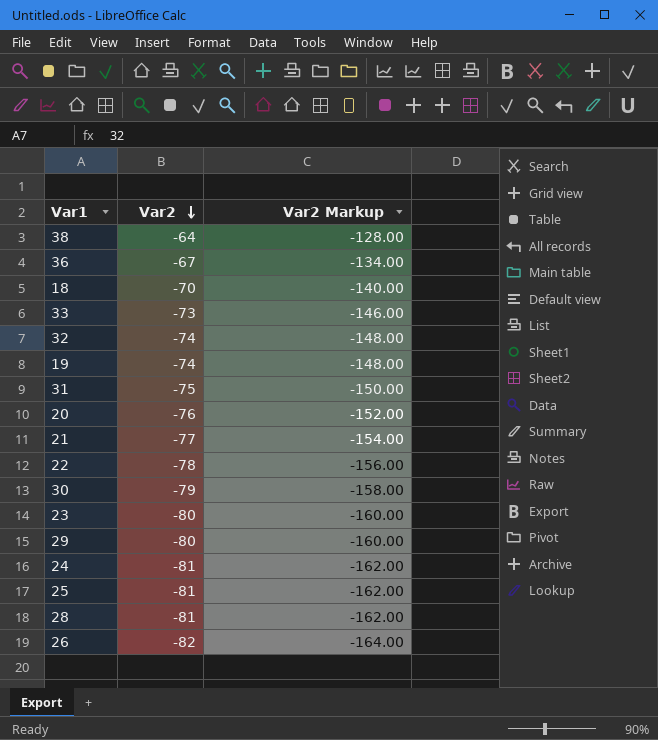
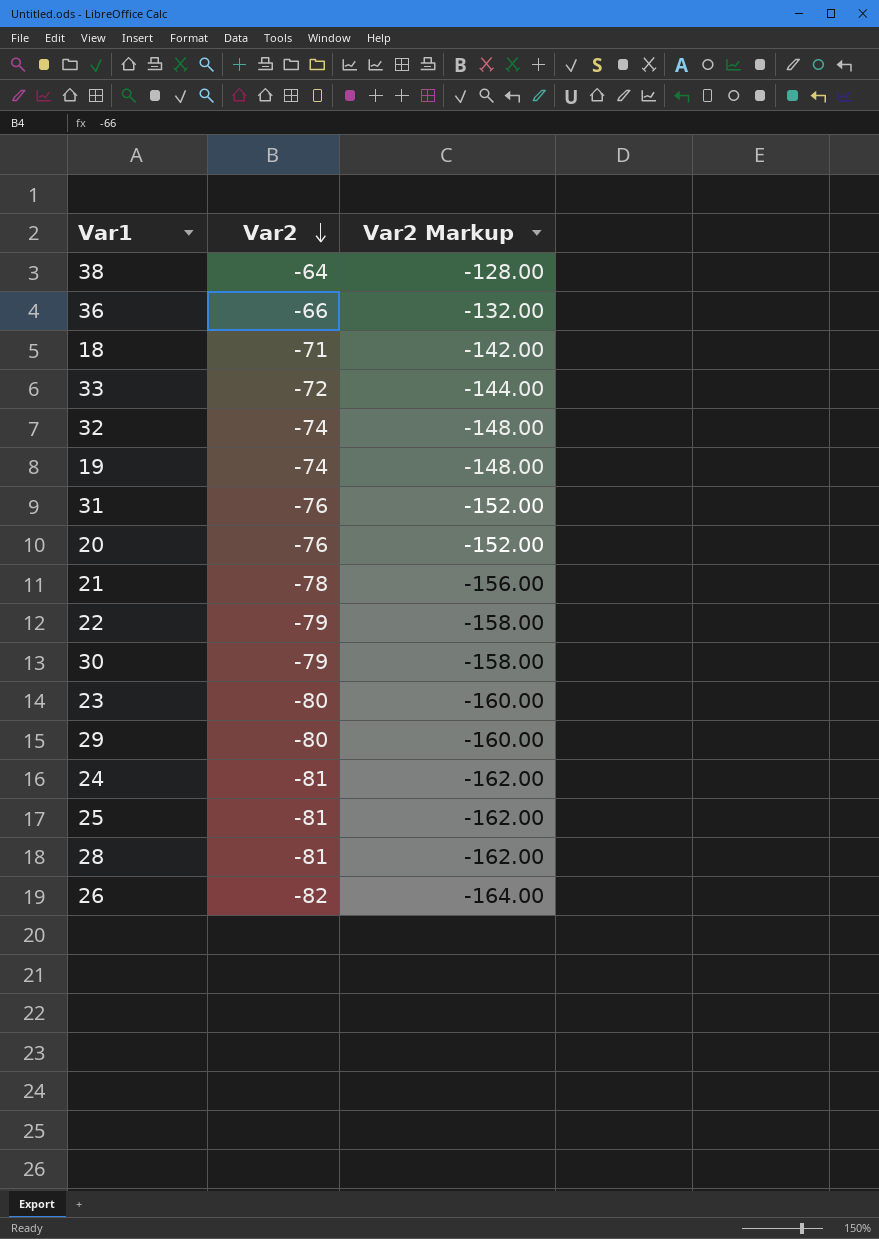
36 | Var2: -67 -> -66
36 | Var2 Markup: -134.00 -> -132.00
18 | Var2: -70 -> -71
18 | Var2 Markup: -140.00 -> -142.00
33 | Var2: -73 -> -72
33 | Var2 Markup: -146.00 -> -144.00
31 | Var2: -75 -> -76
31 | Var2 Markup: -150.00 -> -152.00
21 | Var2: -77 -> -78
21 | Var2 Markup: -154.00 -> -156.00
22 | Var2: -78 -> -79
22 | Var2 Markup: -156.00 -> -158.00

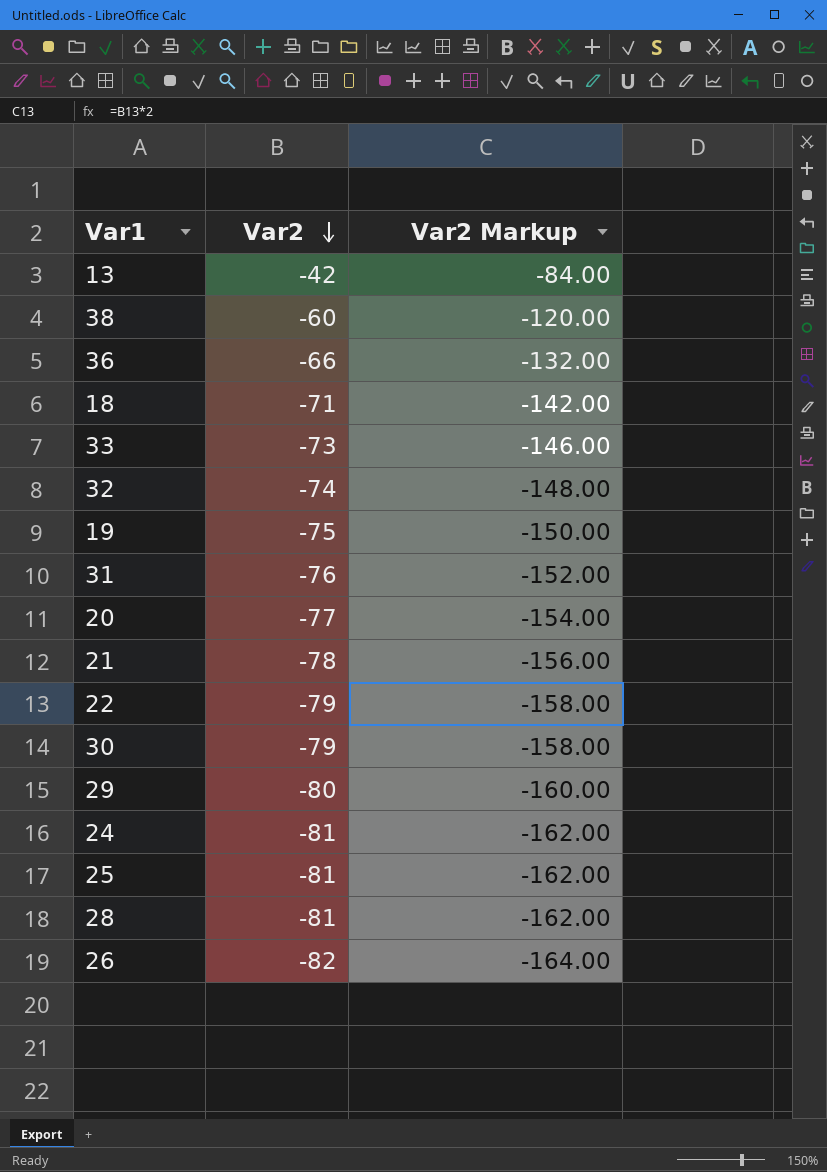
row 23: -80 | -160.00 -> none
row 13: none -> -42 | -84.00
38 | Var2: -64 -> -60
38 | Var2 Markup: -128.00 -> -120.00
33 | Var2: -72 -> -73
33 | Var2 Markup: -144.00 -> -146.00
19 | Var2: -74 -> -75
19 | Var2 Markup: -148.00 -> -150.00
20 | Var2: -76 -> -77
20 | Var2 Markup: -152.00 -> -154.00

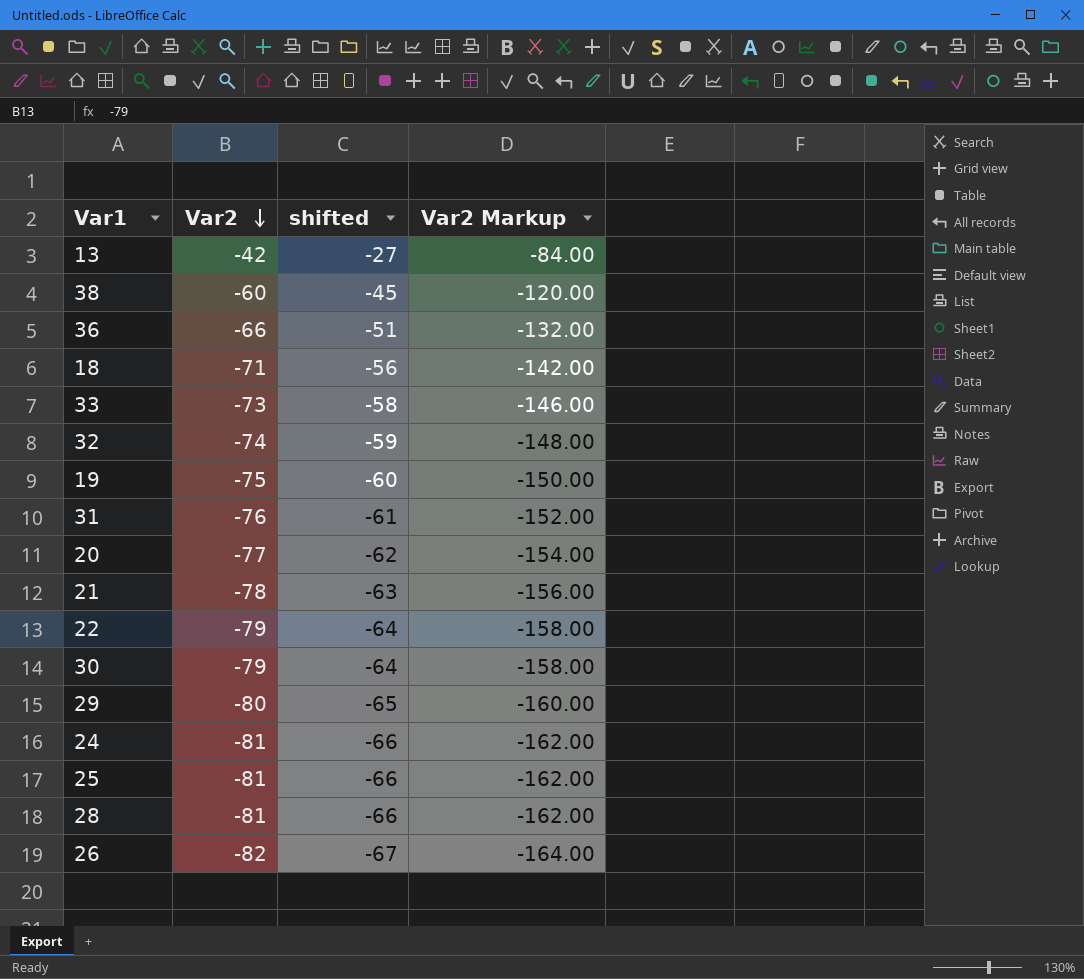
column shifted | formula: none -> [Var2] + 15

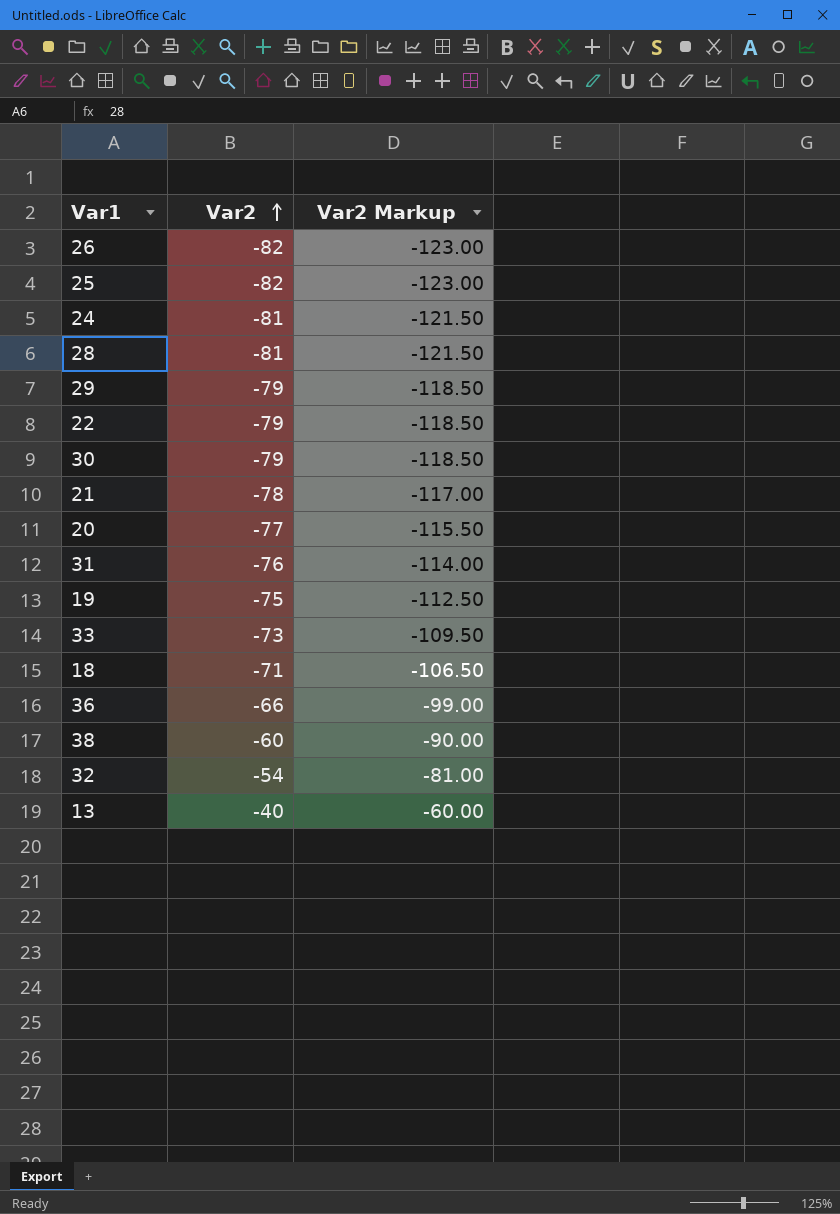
row order: Var2 descending -> Var2 ascending
column shifted | formula: [Var2] + 15 -> none
column Var2 Markup | formula: [Var2] * 2 -> [Var2] * 1.5
25 | Var2: -81 -> -82
29 | Var2: -80 -> -79
32 | Var2: -74 -> -54
13 | Var2: -42 -> -40

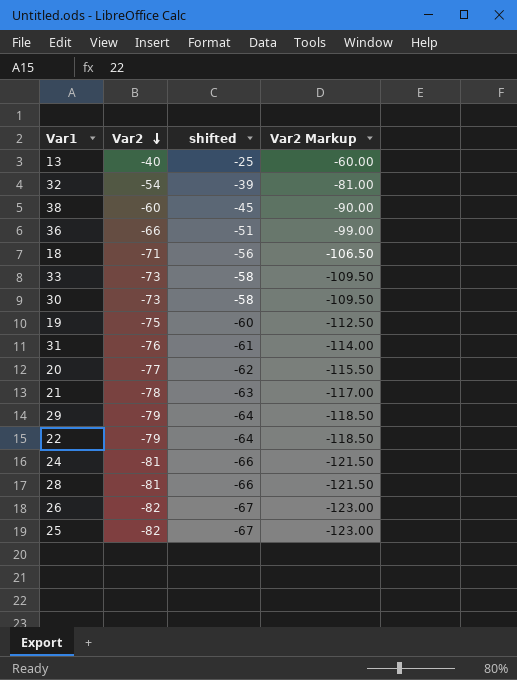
row order: Var2 ascending -> Var2 descending
column shifted | formula: none -> [Var2] + 15
30 | Var2: -79 -> -73
30 | Var2 Markup: -118.50 -> -109.50

